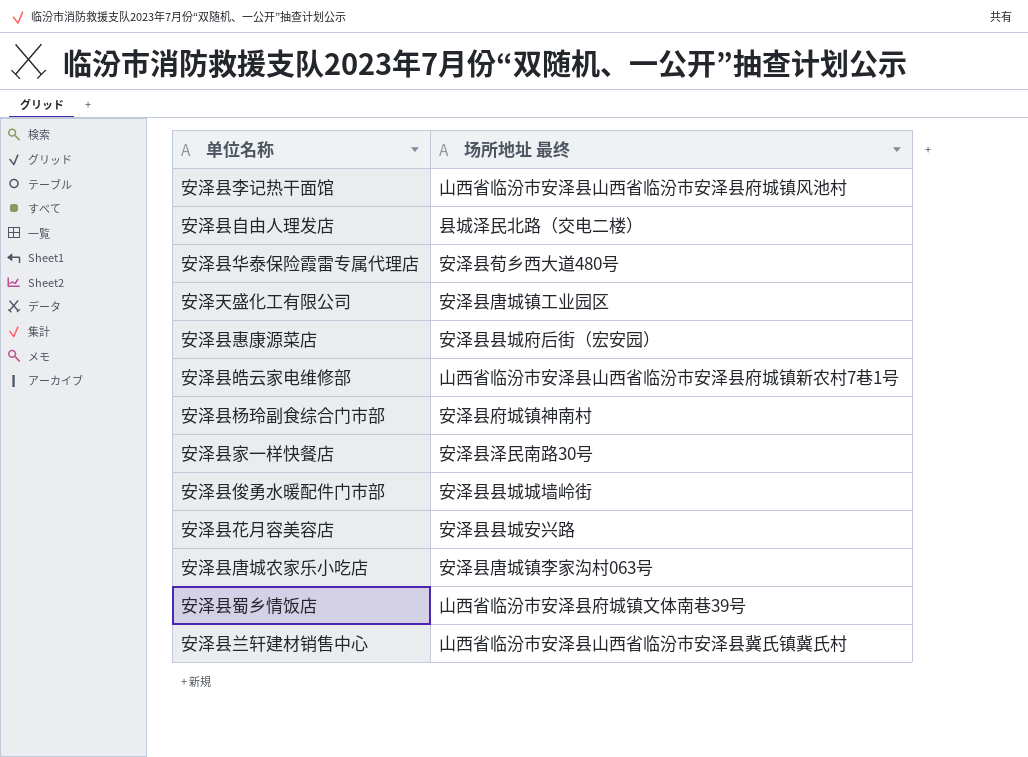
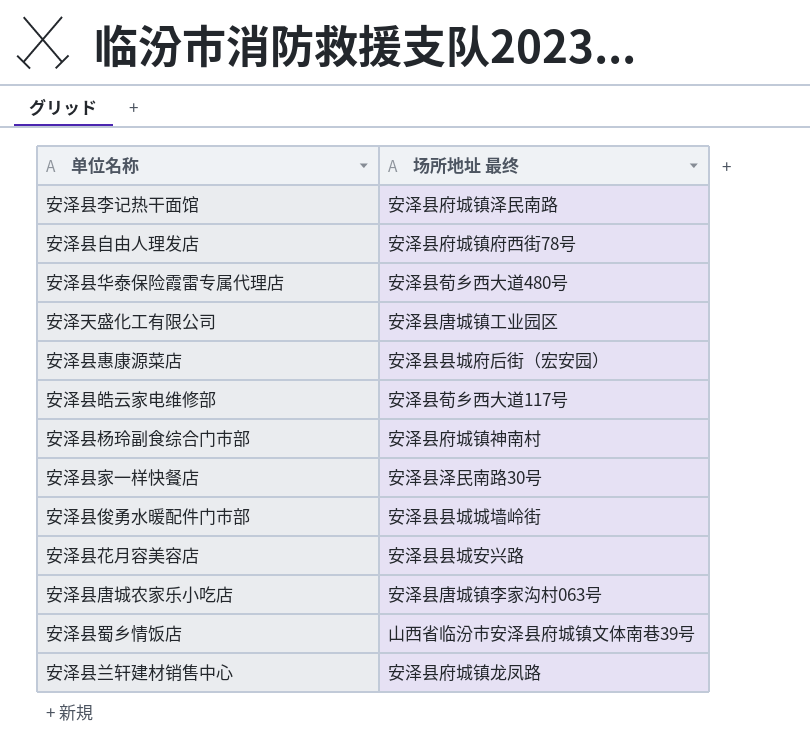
安泽县李记热干面馆 | 场所地址 最终: 山西省临汾市安泽县山西省临汾市安泽县府城镇风池村 -> 安泽县府城镇泽民南路
安泽县自由人理发店 | 场所地址 最终: 县城泽民北路（交电二楼） -> 安泽县府城镇府西街78号
安泽县皓云家电维修部 | 场所地址 最终: 山西省临汾市安泽县山西省临汾市安泽县府城镇新农村7巷1号 -> 安泽县荀乡西大道117号
安泽县兰轩建材销售中心 | 场所地址 最终: 山西省临汾市安泽县山西省临汾市安泽县冀氏镇冀氏村 -> 安泽县府城镇龙凤路

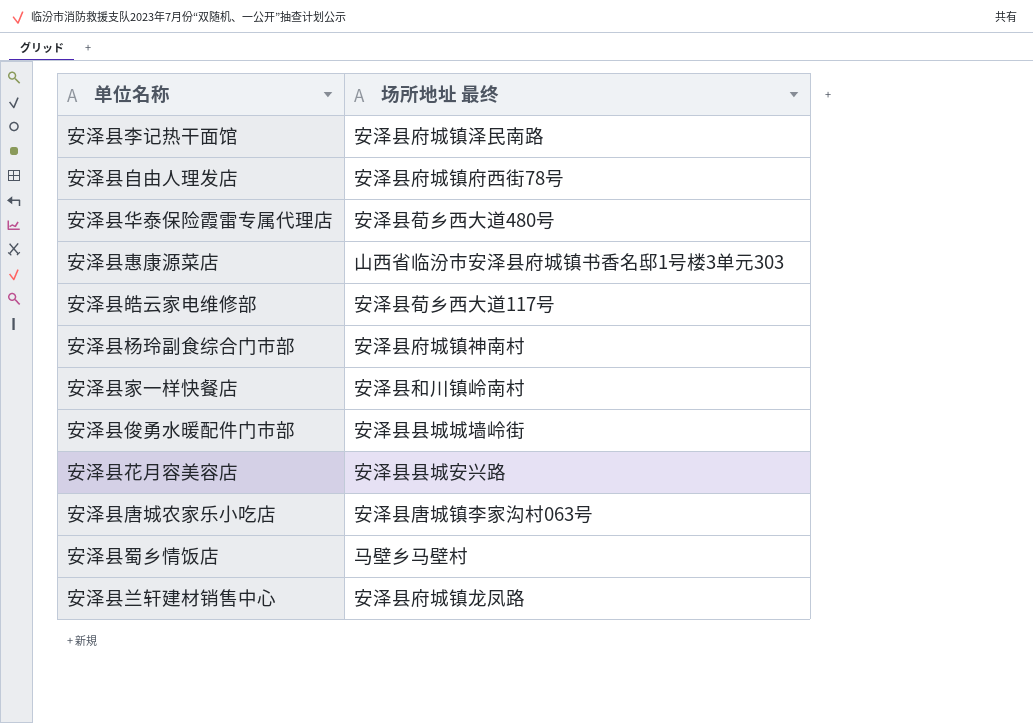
row 安泽天盛化工有限公司: 安泽县唐城镇工业园区 -> none
安泽县惠康源菜店 | 场所地址 最终: 安泽县县城府后街（宏安园） -> 山西省临汾市安泽县府城镇书香名邸1号楼3单元303
安泽县家一样快餐店 | 场所地址 最终: 安泽县泽民南路30号 -> 安泽县和川镇岭南村
安泽县蜀乡情饭店 | 场所地址 最终: 山西省临汾市安泽县府城镇文体南巷39号 -> 马壁乡马壁村

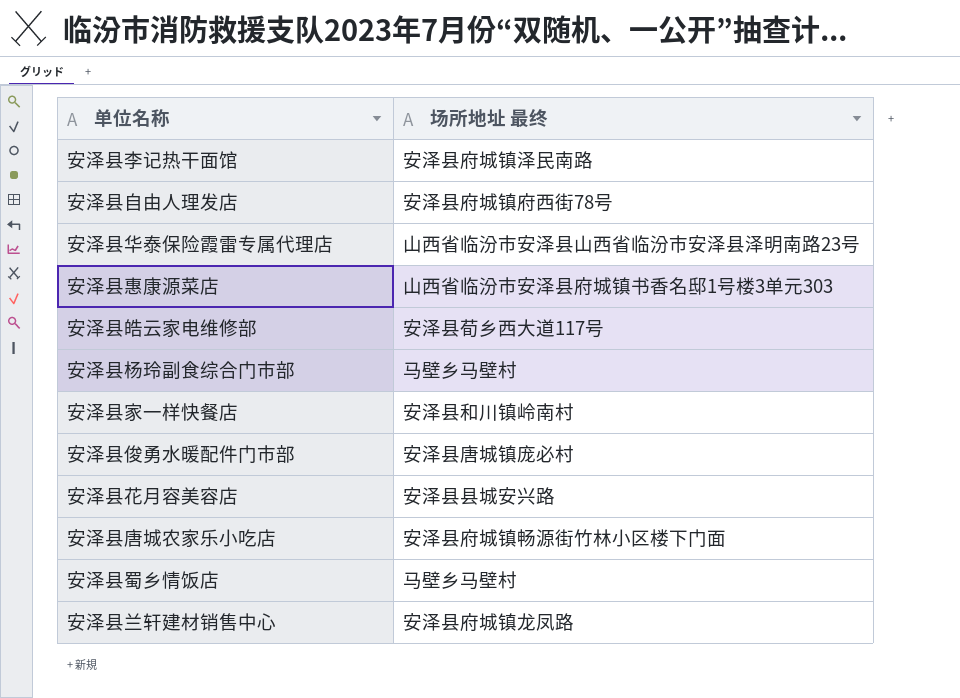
安泽县华泰保险霞雷专属代理店 | 场所地址 最终: 安泽县荀乡西大道480号 -> 山西省临汾市安泽县山西省临汾市安泽县泽明南路23号
安泽县杨玲副食综合门市部 | 场所地址 最终: 安泽县府城镇神南村 -> 马壁乡马壁村
安泽县俊勇水暖配件门市部 | 场所地址 最终: 安泽县县城城墙岭街 -> 安泽县唐城镇庞必村
安泽县唐城农家乐小吃店 | 场所地址 最终: 安泽县唐城镇李家沟村063号 -> 安泽县府城镇畅源街竹林小区楼下门面

